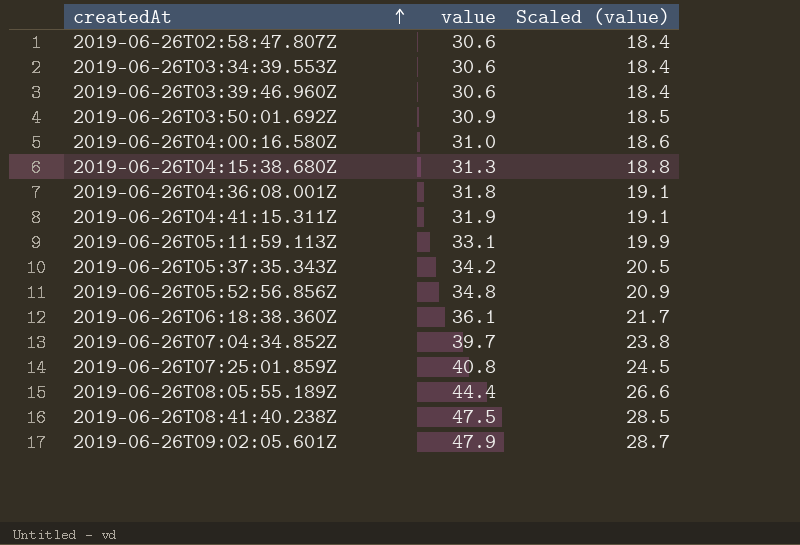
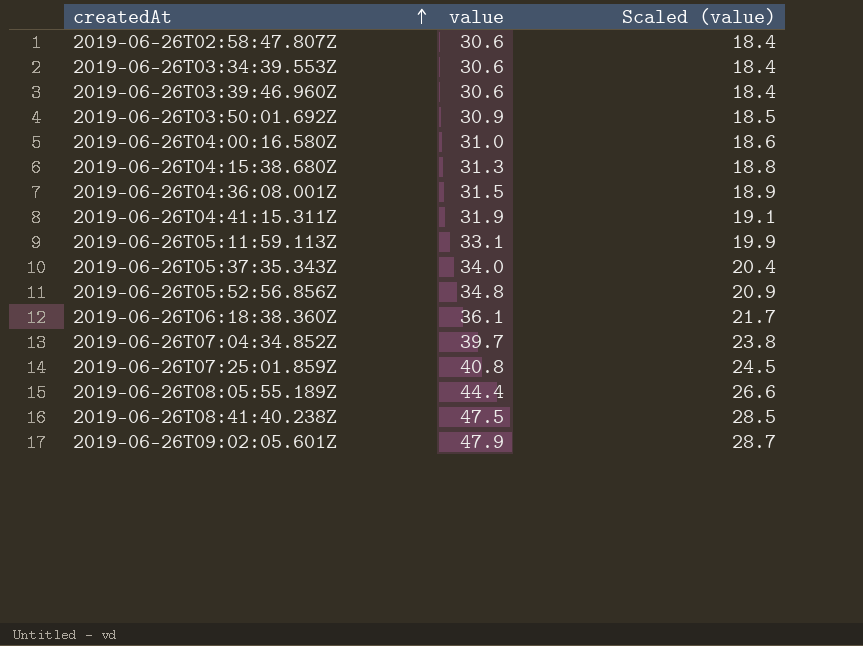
2019-06-26T04:36:08.001Z | value: 31.8 -> 31.5
2019-06-26T04:36:08.001Z | Scaled (value): 19.1 -> 18.9
2019-06-26T05:37:35.343Z | value: 34.2 -> 34.0
2019-06-26T05:37:35.343Z | Scaled (value): 20.5 -> 20.4

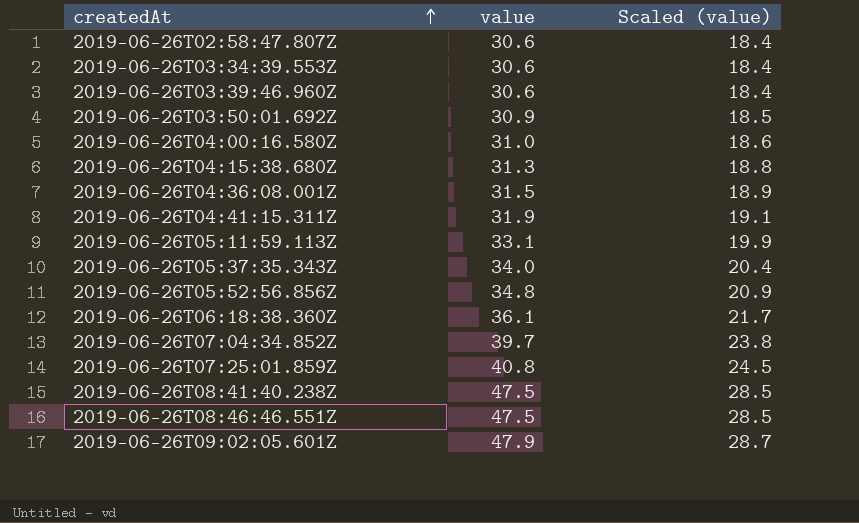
row 2019-06-26T08:05:55.189Z: 44.4 | 26.6 -> none
row 2019-06-26T08:46:46.551Z: none -> 47.5 | 28.5

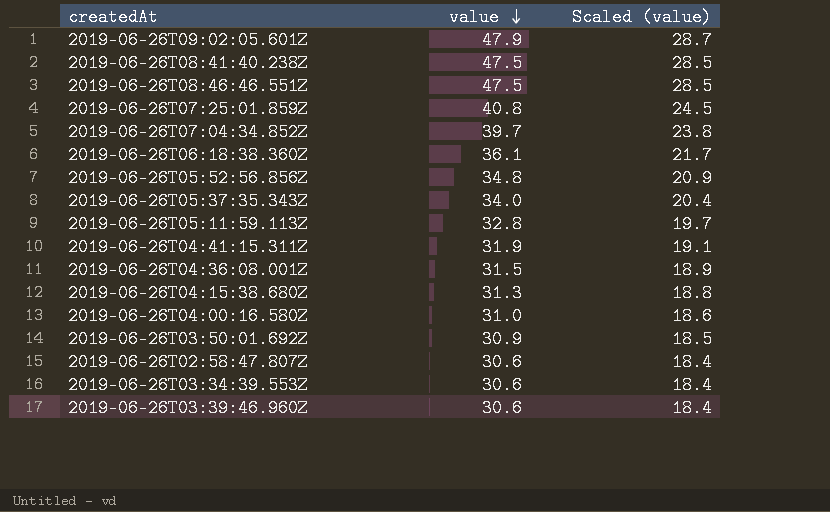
row order: createdAt ascending -> value descending
2019-06-26T05:11:59.113Z | value: 33.1 -> 32.8
2019-06-26T05:11:59.113Z | Scaled (value): 19.9 -> 19.7

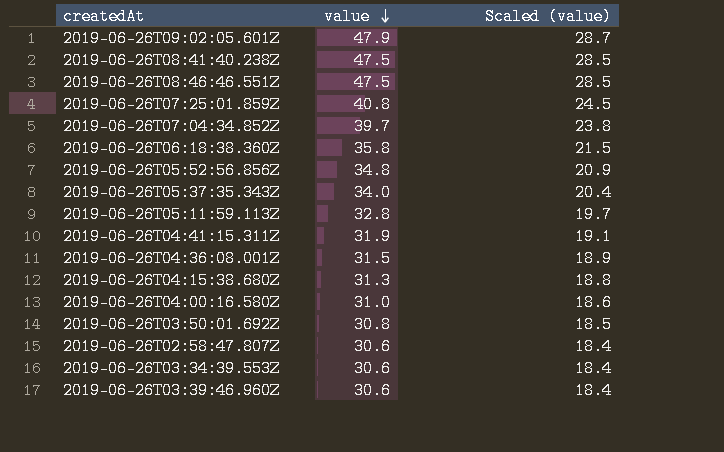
2019-06-26T06:18:38.360Z | value: 36.1 -> 35.8
2019-06-26T06:18:38.360Z | Scaled (value): 21.7 -> 21.5
2019-06-26T03:50:01.692Z | value: 30.9 -> 30.8

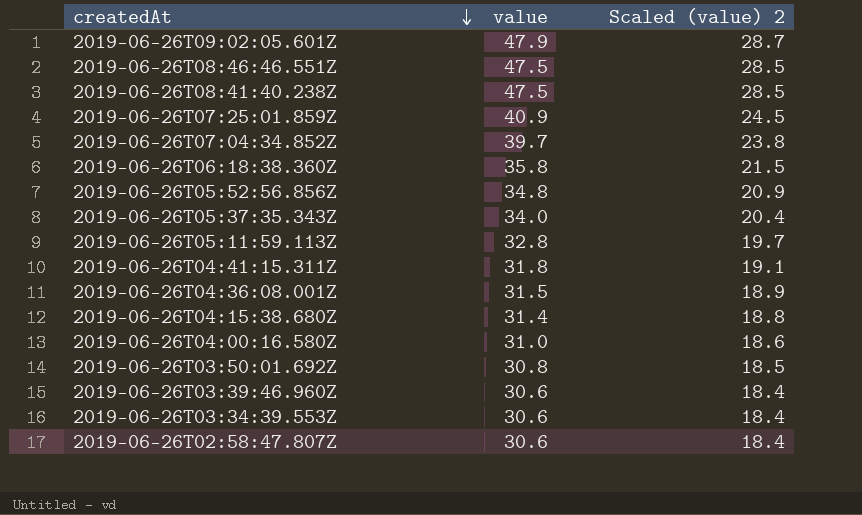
row order: value descending -> createdAt descending
column name: Scaled (value) -> Scaled (value) 2
2019-06-26T07:25:01.859Z | value: 40.8 -> 40.9
2019-06-26T04:41:15.311Z | value: 31.9 -> 31.8
2019-06-26T04:15:38.680Z | value: 31.3 -> 31.4

